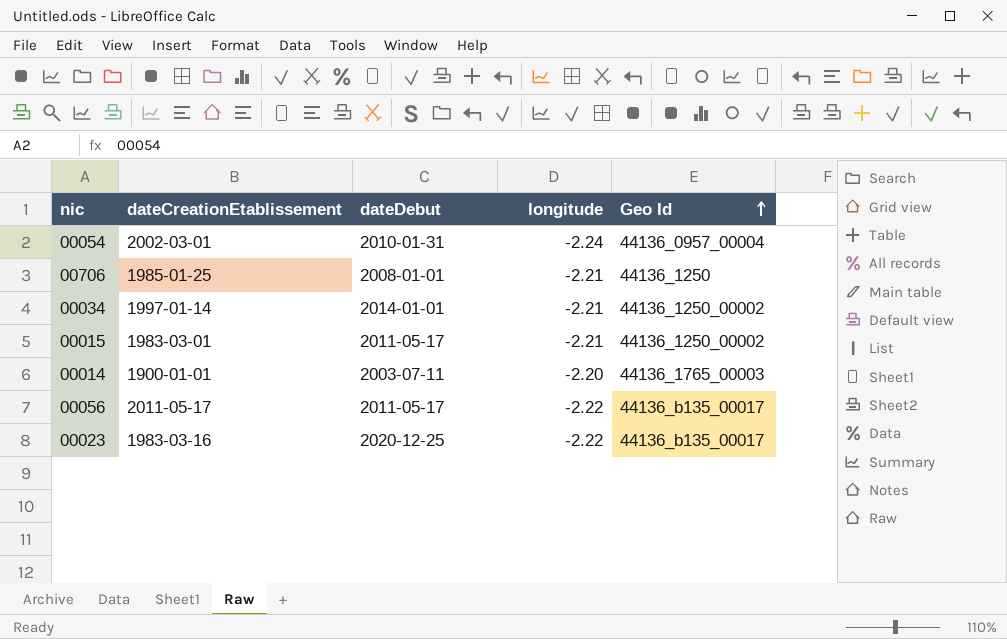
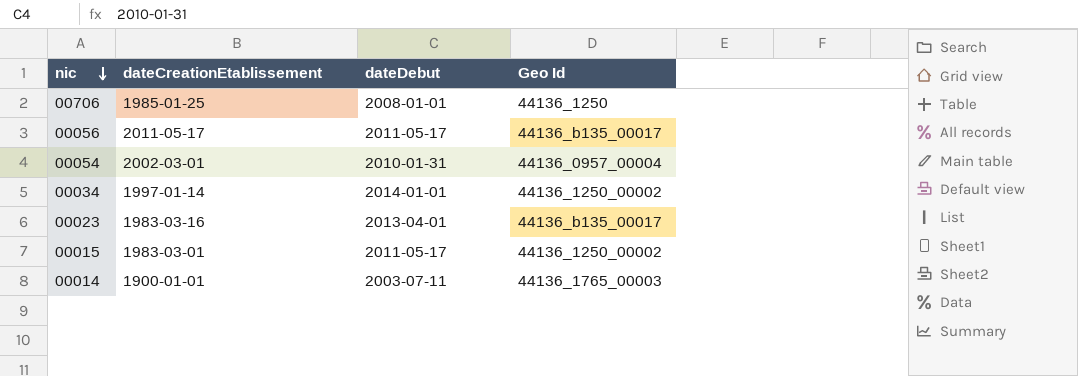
row order: Geo Id ascending -> nic descending
column longitude | position: 4 -> none
00023 | dateDebut: 2020-12-25 -> 2013-04-01

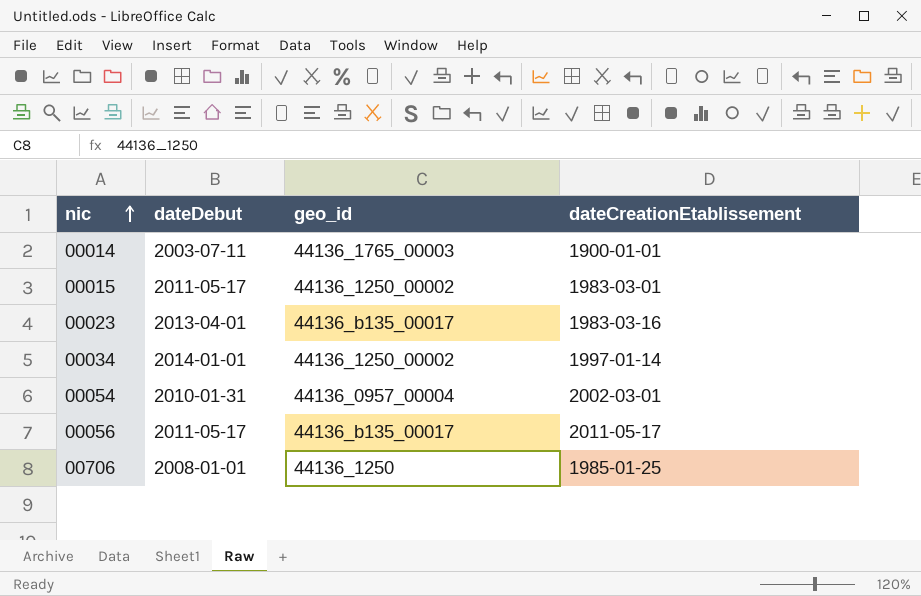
row order: nic descending -> nic ascending
column name: Geo Id -> geo_id
column dateCreationEtablissement | position: 2 -> 4

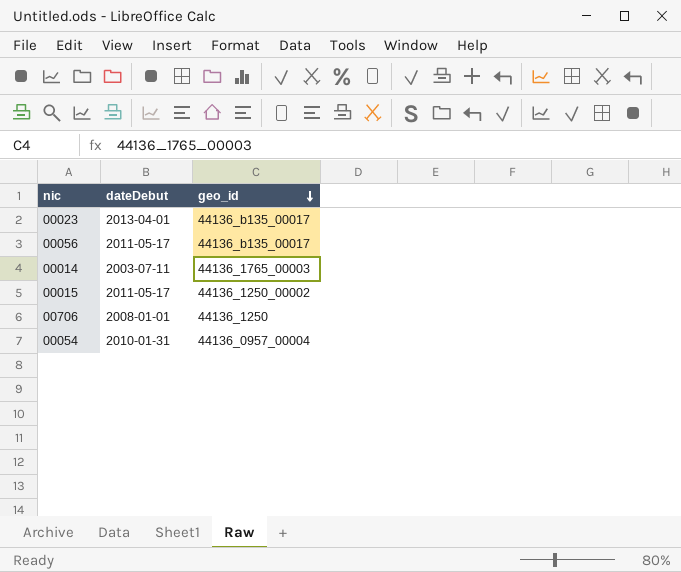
row order: nic ascending -> geo_id descending
column dateCreationEtablissement | position: 4 -> none
row 00034: 2014-01-01 | 44136_1250_00002 | 1997-01-14 -> none

